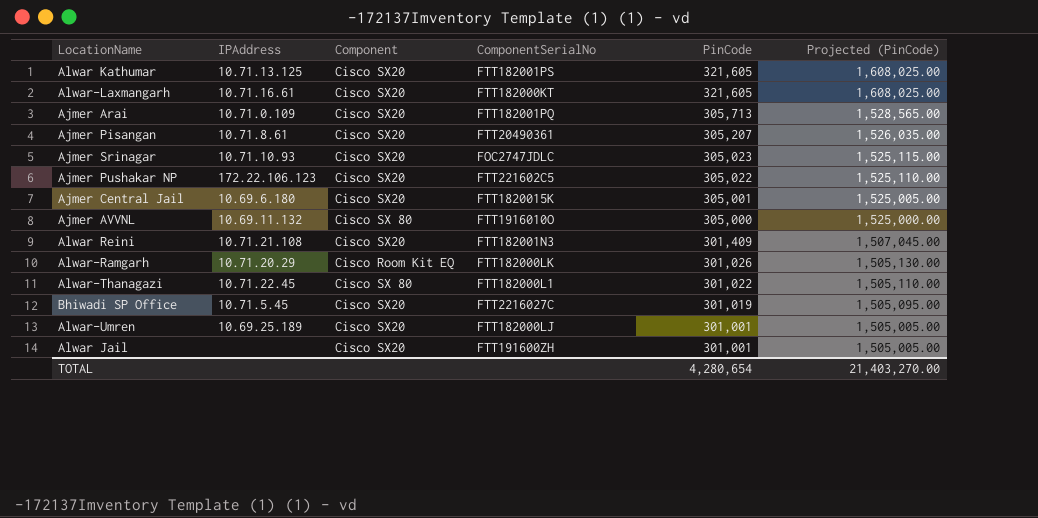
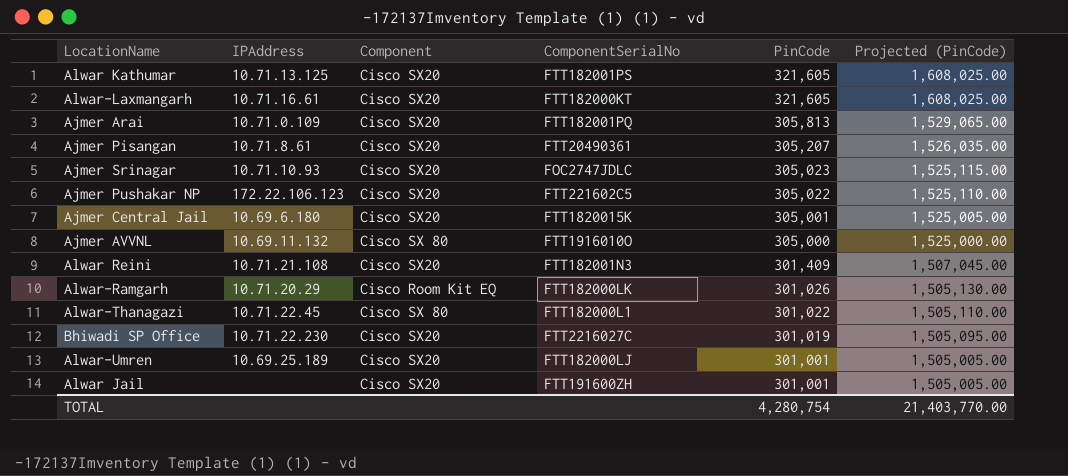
Ajmer Arai | PinCode: 305,713 -> 305,813
Ajmer Arai | Projected (PinCode): 1,528,565.00 -> 1,529,065.00
Bhiwadi SP Office | IPAddress: 10.71.5.45 -> 10.71.22.230
TOTAL | PinCode: 4,280,654 -> 4,280,754
TOTAL | Projected (PinCode): 21,403,270.00 -> 21,403,770.00

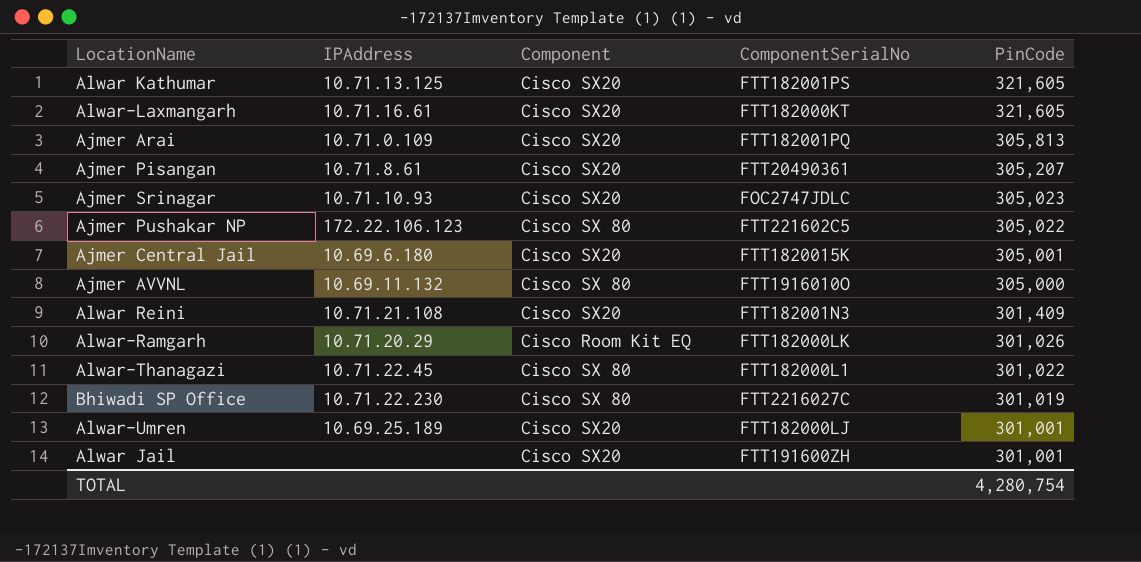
column Projected (PinCode) | formula: [PinCode] * 5 -> none
Ajmer Pushakar NP | Component: Cisco SX20 -> Cisco SX 80
Bhiwadi SP Office | Component: Cisco SX20 -> Cisco SX 80

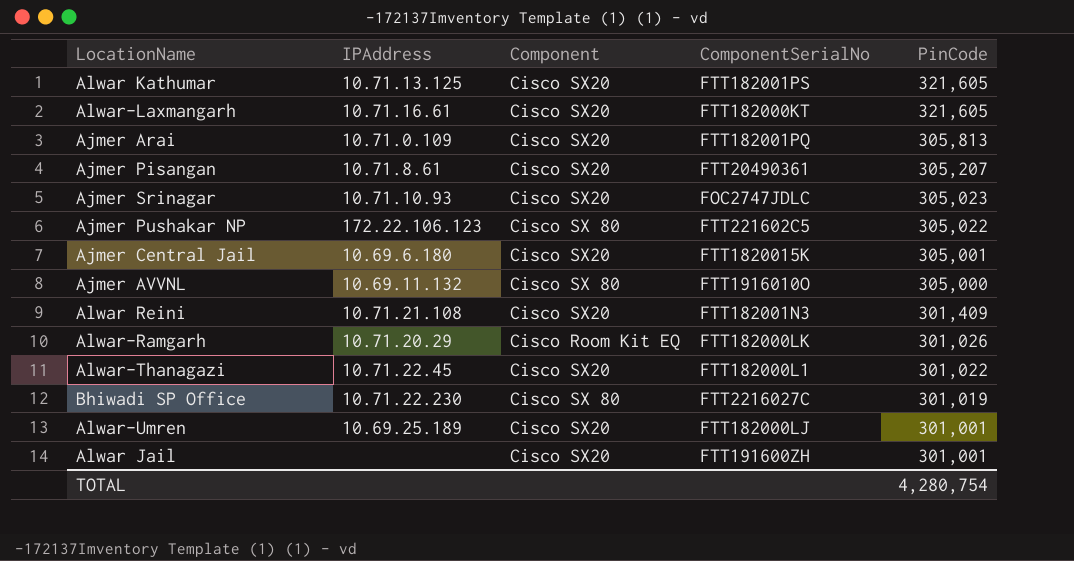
Alwar-Thanagazi | Component: Cisco SX 80 -> Cisco SX20

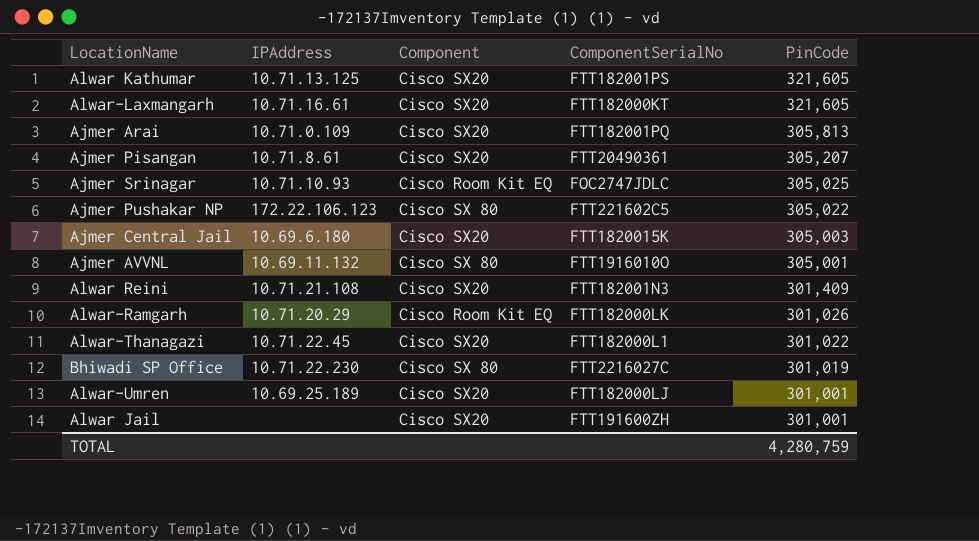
Ajmer Srinagar | Component: Cisco SX20 -> Cisco Room Kit EQ
Ajmer Srinagar | PinCode: 305,023 -> 305,025
Ajmer Central Jail | PinCode: 305,001 -> 305,003
Ajmer AVVNL | PinCode: 305,000 -> 305,001
TOTAL | PinCode: 4,280,754 -> 4,280,759

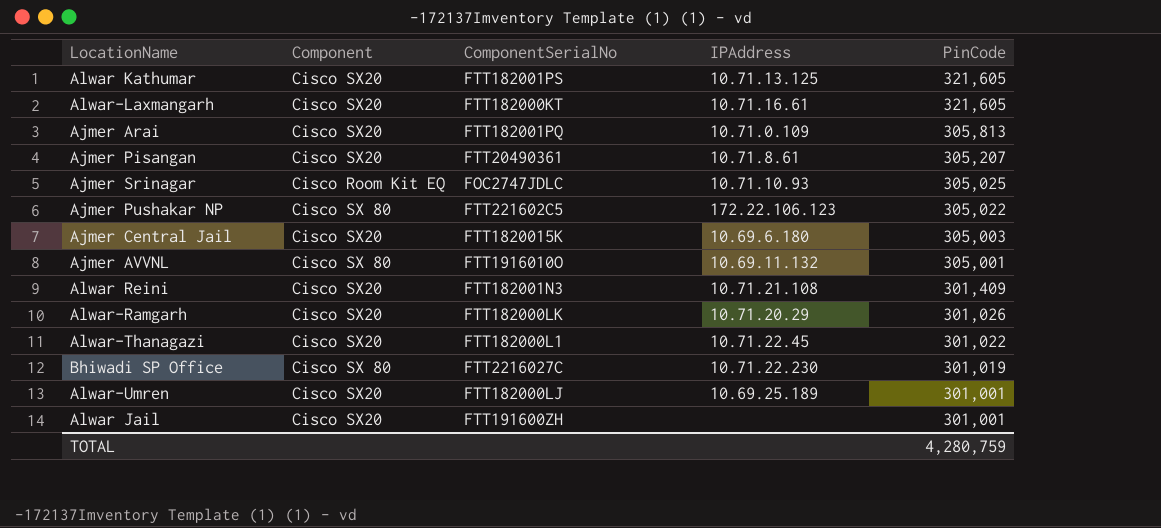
column IPAddress | position: 2 -> 4
Alwar-Ramgarh | Component: Cisco Room Kit EQ -> Cisco SX20

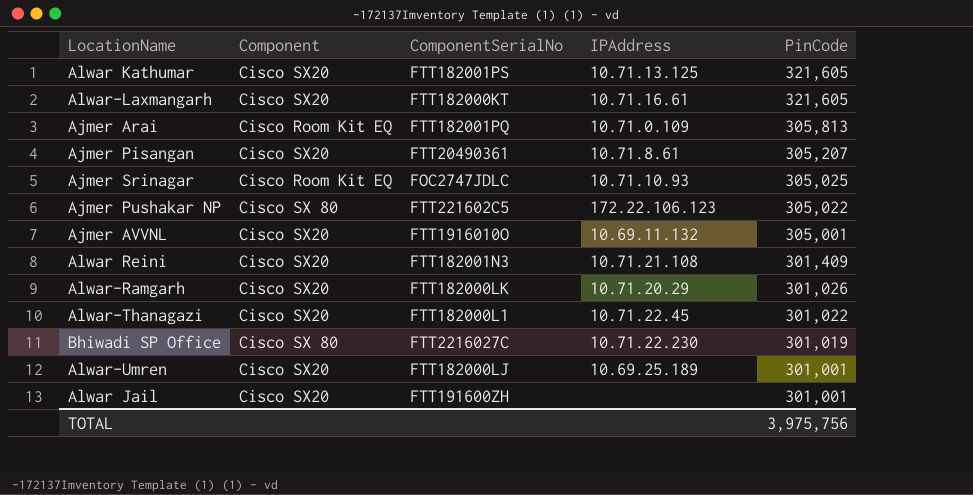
row Ajmer Central Jail: Cisco SX20 | FTT1820015K | 10.69.6.180 | 305,003 -> none
Ajmer Arai | Component: Cisco SX20 -> Cisco Room Kit EQ
Ajmer AVVNL | Component: Cisco SX 80 -> Cisco SX20
TOTAL | PinCode: 4,280,759 -> 3,975,756

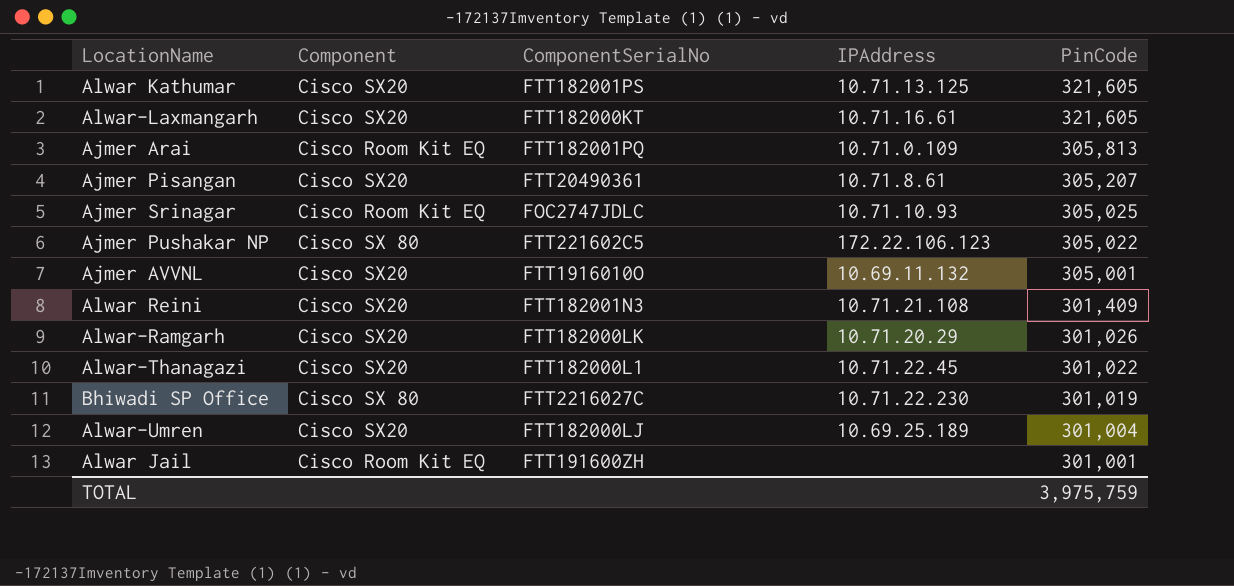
Alwar-Umren | PinCode: 301,001 -> 301,004
Alwar Jail | Component: Cisco SX20 -> Cisco Room Kit EQ
TOTAL | PinCode: 3,975,756 -> 3,975,759

